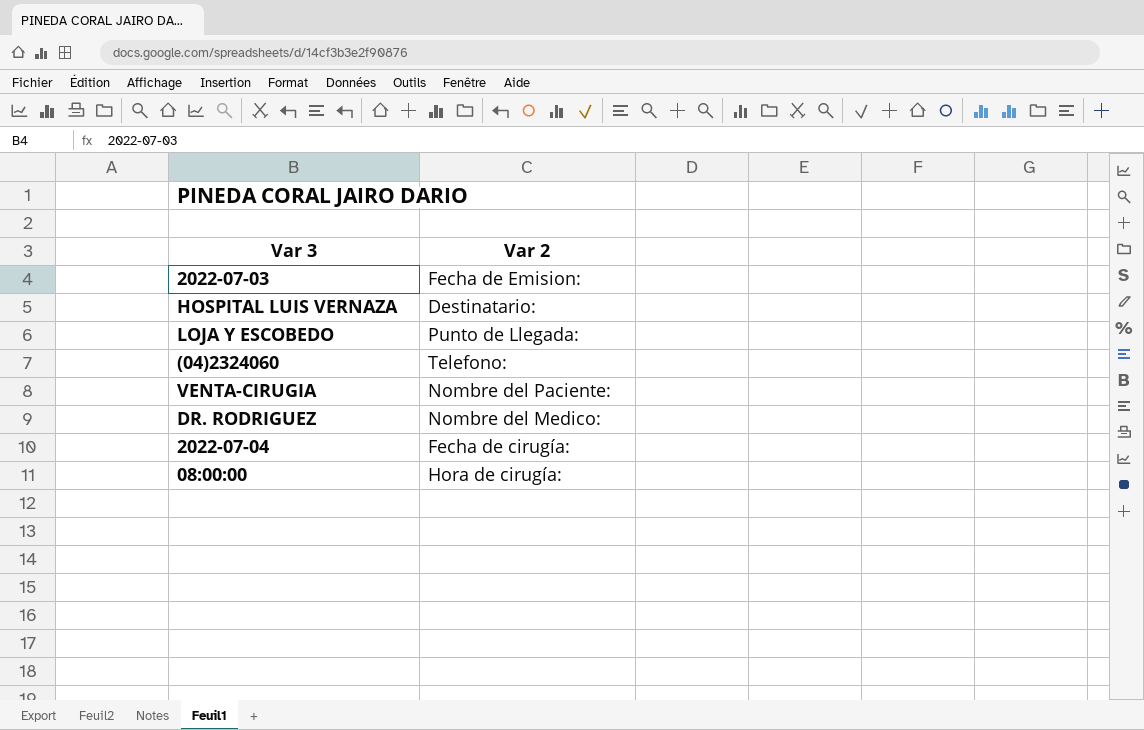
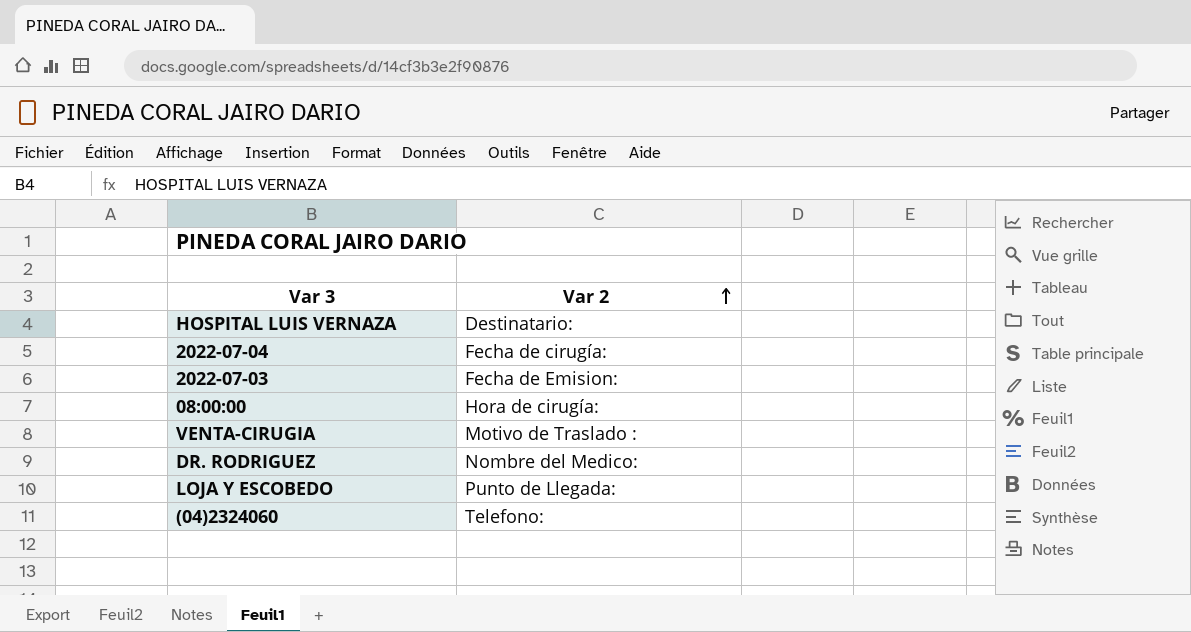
row order: none -> Var 2 ascending
VENTA-CIRUGIA | Var 2: Nombre del Paciente: -> Motivo de Traslado :

